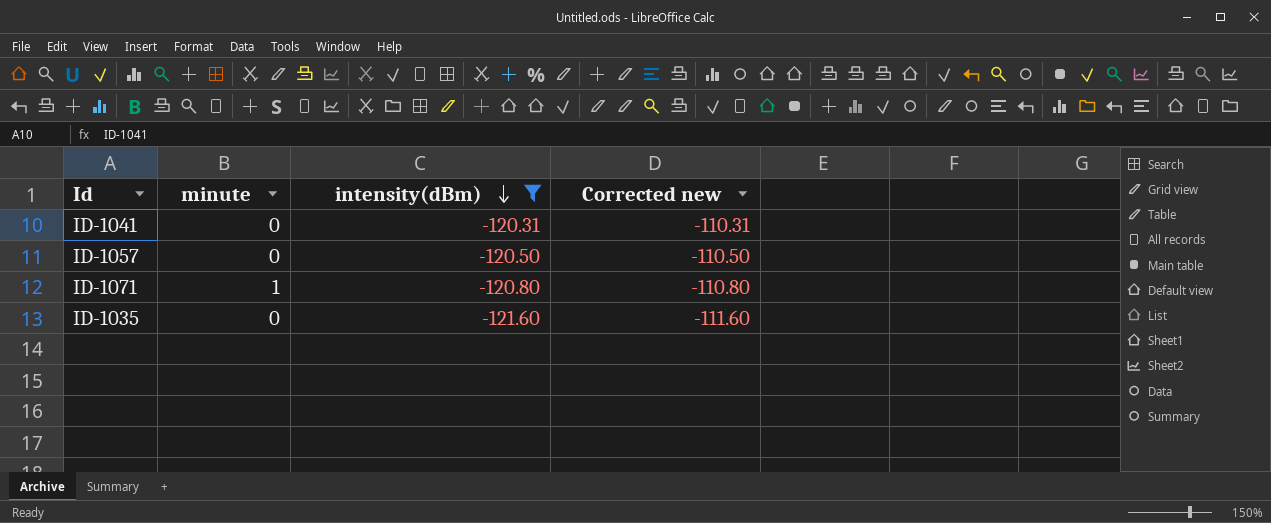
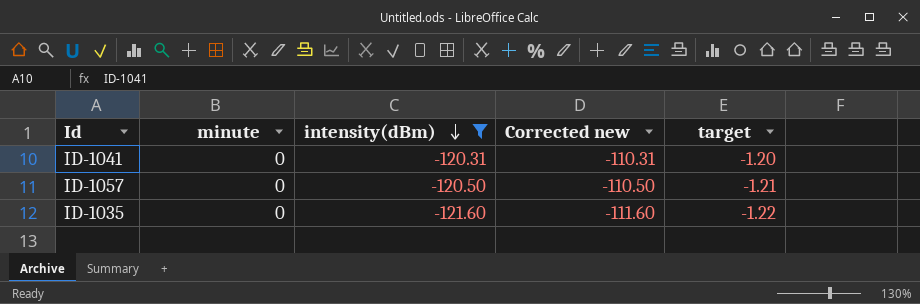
column target | formula: none -> [intensity(dBm)] * 0.01
row ID-1071: 1 | -120.80 | -110.80 -> none

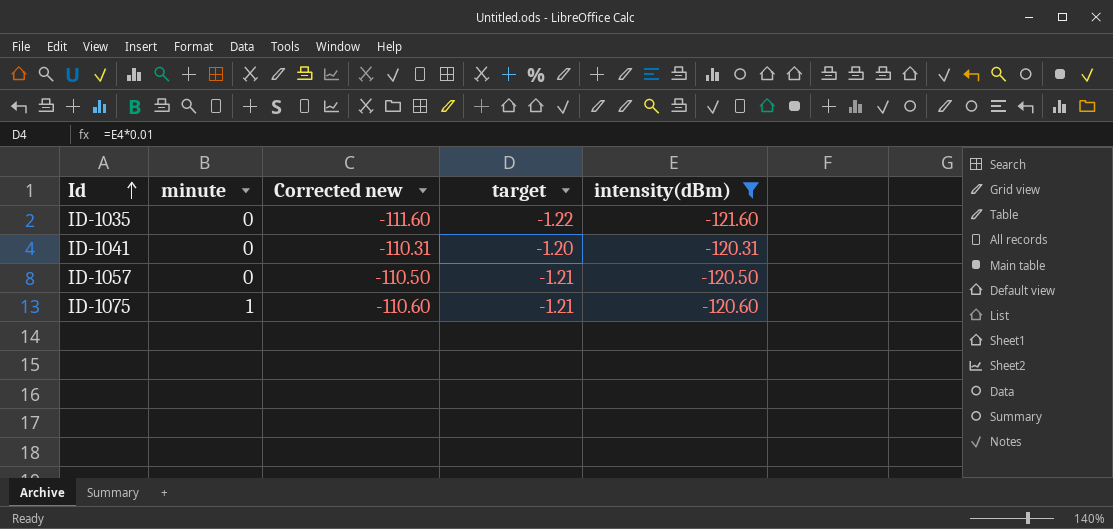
row order: intensity(dBm) descending -> Id ascending
column intensity(dBm) | position: 3 -> 5
row ID-1075: none -> 1 | -110.60 | -1.21 | -120.60

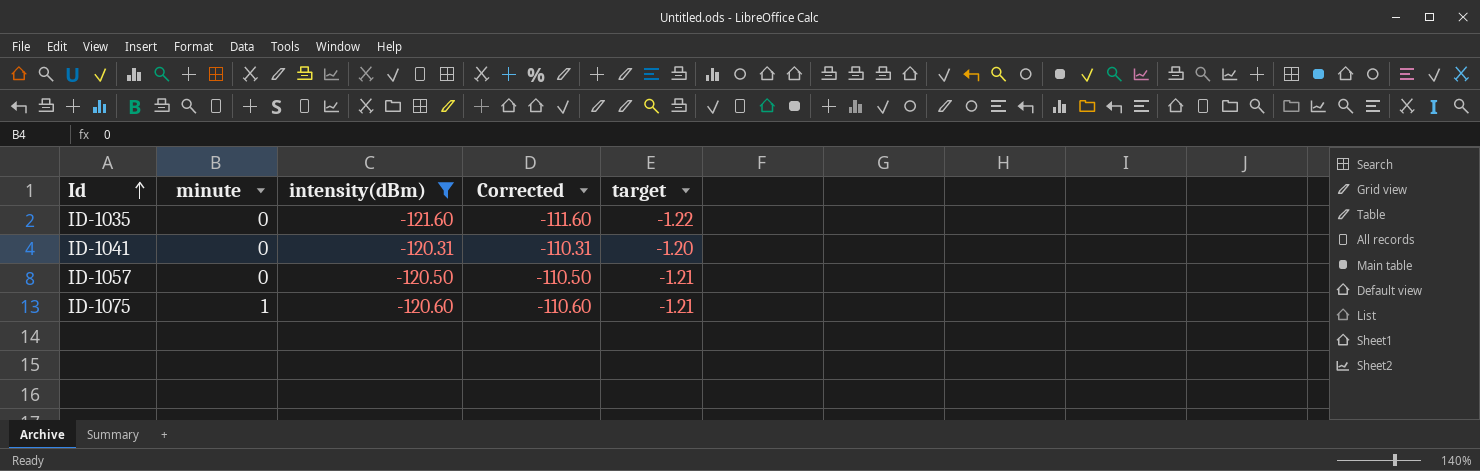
column intensity(dBm) | position: 5 -> 3
column name: Corrected new -> Corrected

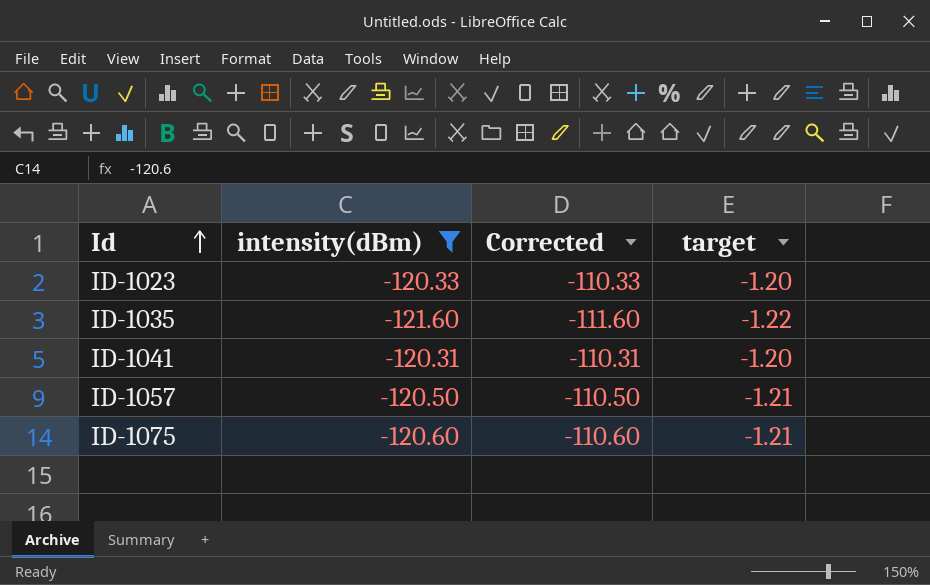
column minute | position: 2 -> none
row ID-1023: none -> -120.33 | -110.33 | -1.20

